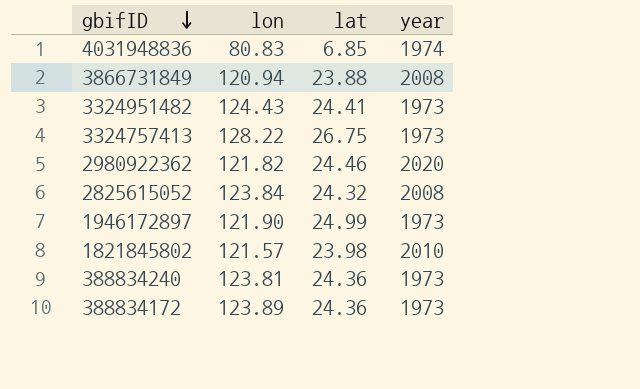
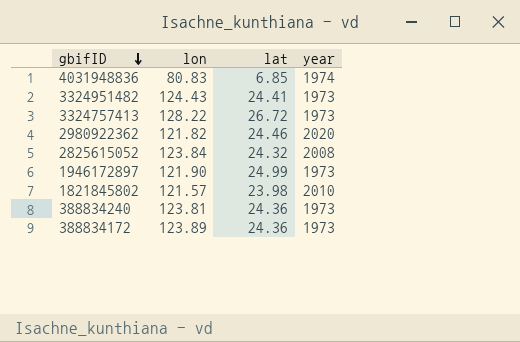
row 3866731849: 120.94 | 23.88 | 2008 -> none
3324757413 | lat: 26.75 -> 26.72

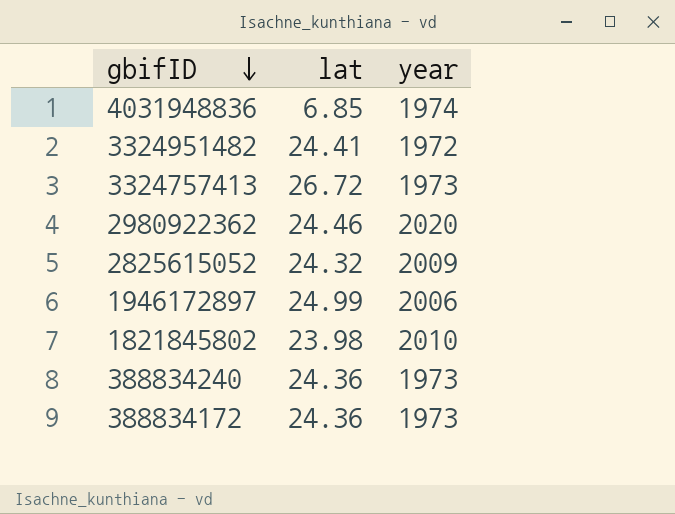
column lon | position: 2 -> none
3324951482 | year: 1973 -> 1972
2825615052 | year: 2008 -> 2009
1946172897 | year: 1973 -> 2006

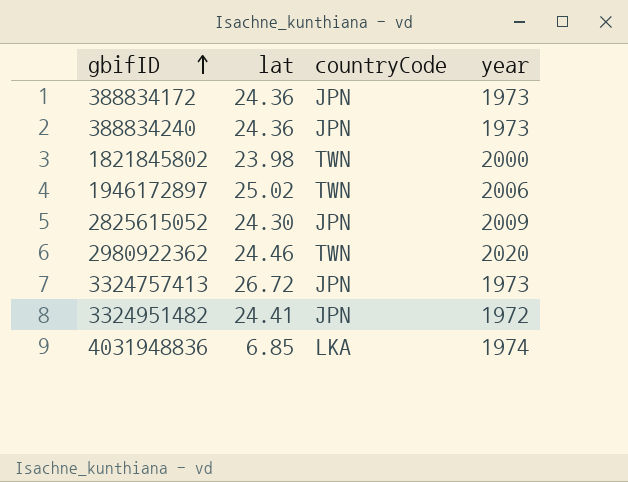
row order: gbifID descending -> gbifID ascending
column countryCode | position: none -> 3
1821845802 | year: 2010 -> 2000
1946172897 | lat: 24.99 -> 25.02
2825615052 | lat: 24.32 -> 24.30

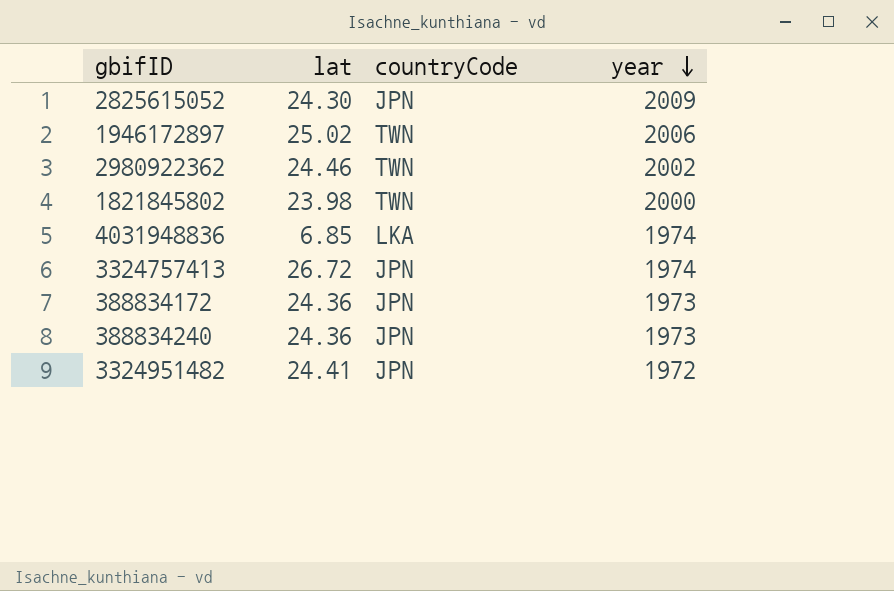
row order: gbifID ascending -> year descending
2980922362 | year: 2020 -> 2002
3324757413 | year: 1973 -> 1974

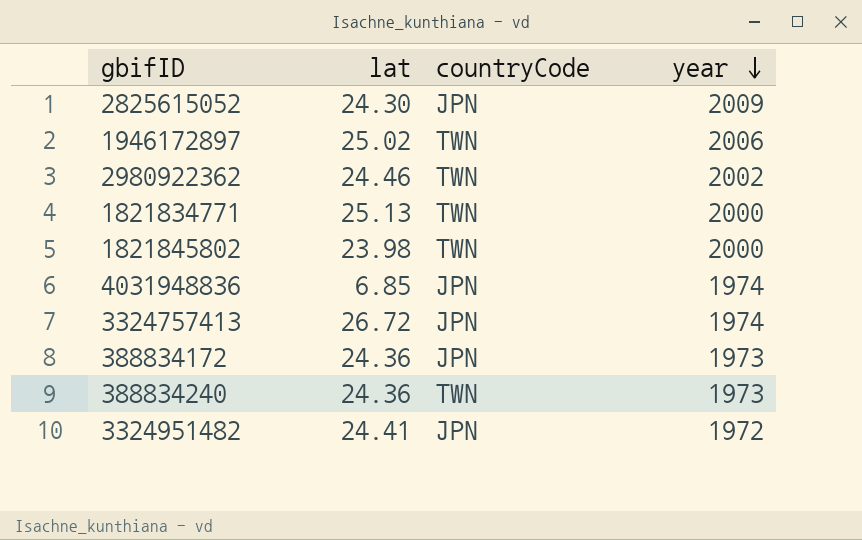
row 1821834771: none -> 25.13 | TWN | 2000
4031948836 | countryCode: LKA -> JPN
388834240 | countryCode: JPN -> TWN

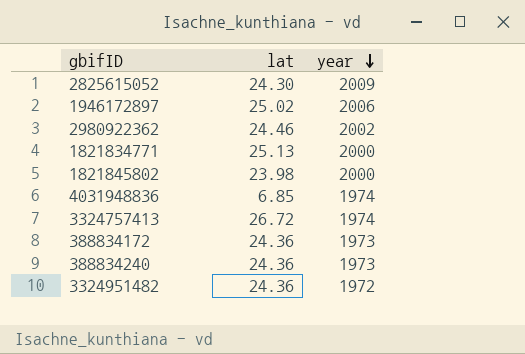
column countryCode | position: 3 -> none
3324951482 | lat: 24.41 -> 24.36

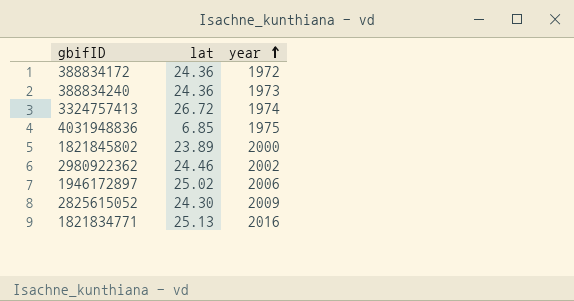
row order: year descending -> year ascending
row 3324951482: 24.36 | 1972 -> none
388834172 | year: 1973 -> 1972
4031948836 | year: 1974 -> 1975
1821845802 | lat: 23.98 -> 23.89
1821834771 | year: 2000 -> 2016

